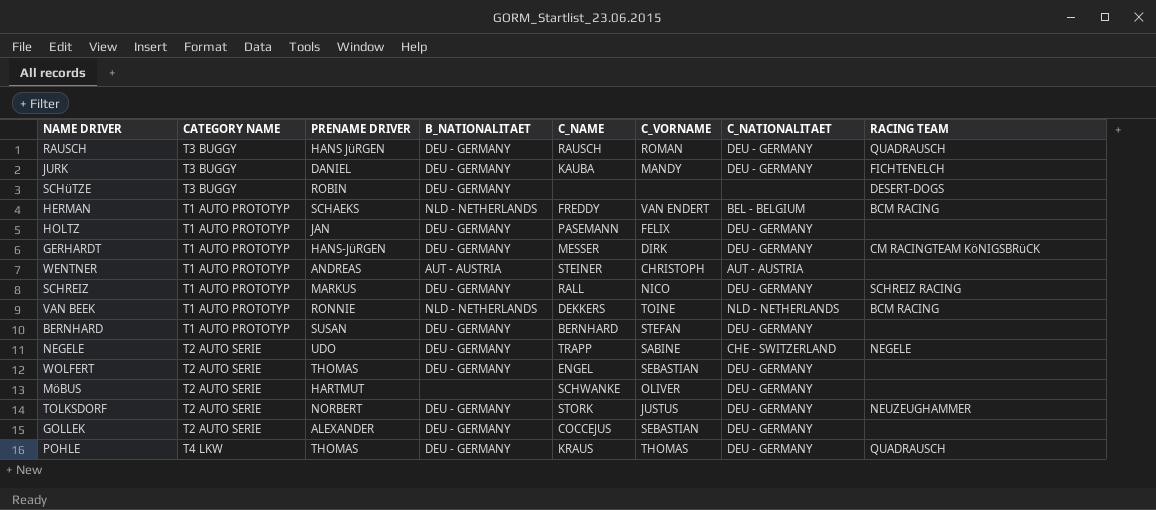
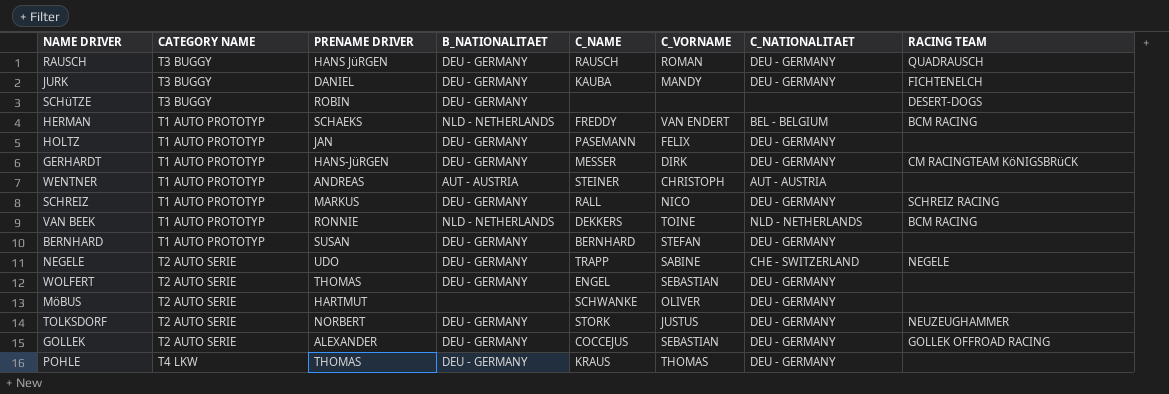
GOLLEK | RACING TEAM: none -> GOLLEK OFFROAD RACING
POHLE | RACING TEAM: QUADRAUSCH -> none

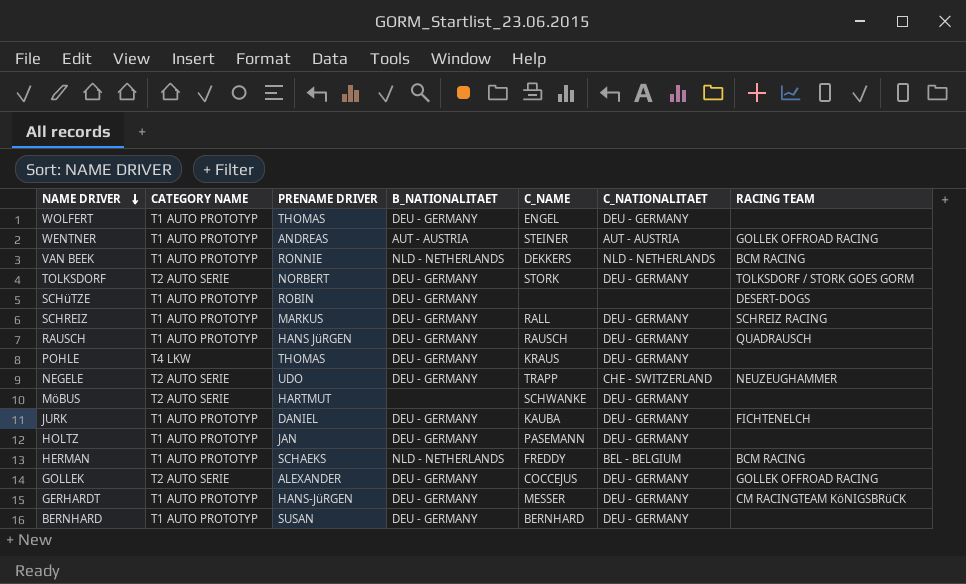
row order: none -> NAME DRIVER descending
column C_VORNAME | position: 6 -> none
WOLFERT | CATEGORY NAME: T2 AUTO SERIE -> T1 AUTO PROTOTYP
WENTNER | RACING TEAM: none -> GOLLEK OFFROAD RACING
TOLKSDORF | RACING TEAM: NEUZEUGHAMMER -> TOLKSDORF / STORK GOES GORM
SCHüTZE | CATEGORY NAME: T3 BUGGY -> T1 AUTO PROTOTYP
RAUSCH | CATEGORY NAME: T3 BUGGY -> T1 AUTO PROTOTYP
NEGELE | RACING TEAM: NEGELE -> NEUZEUGHAMMER
JURK | CATEGORY NAME: T3 BUGGY -> T1 AUTO PROTOTYP

